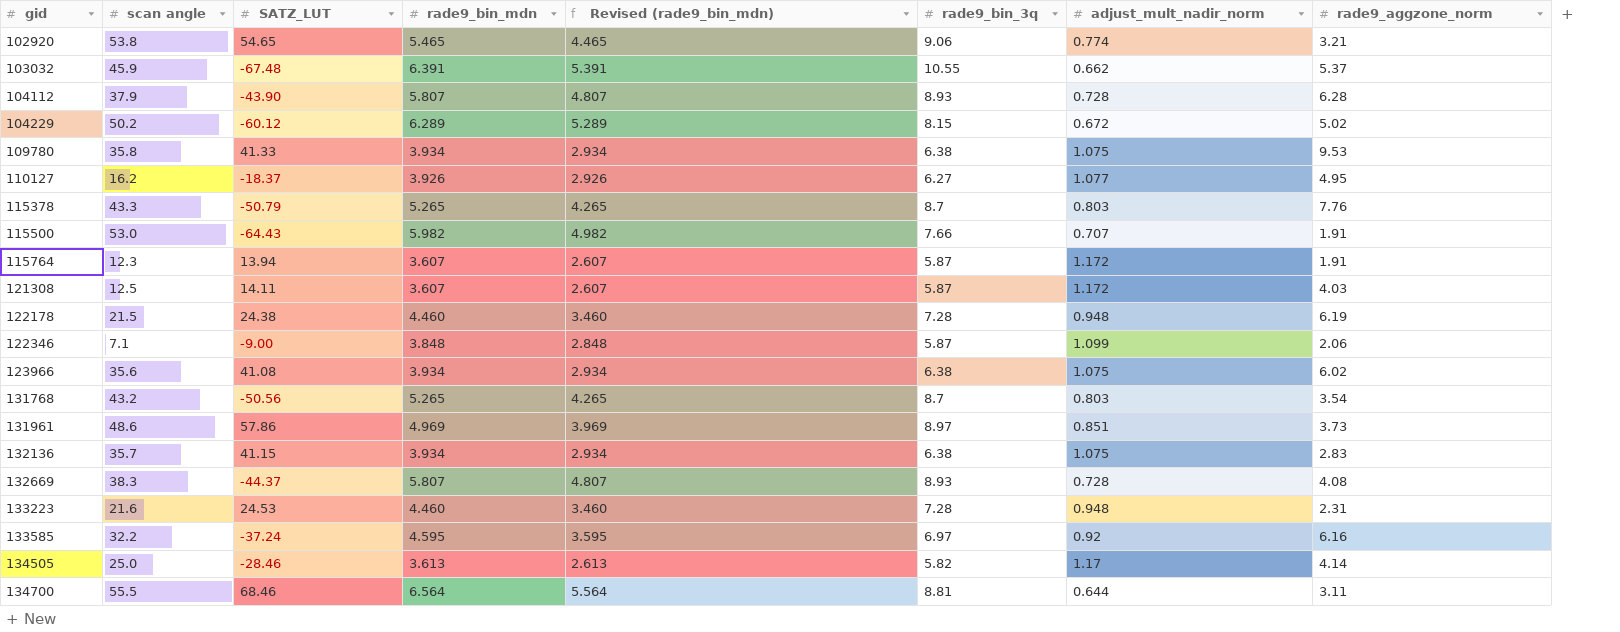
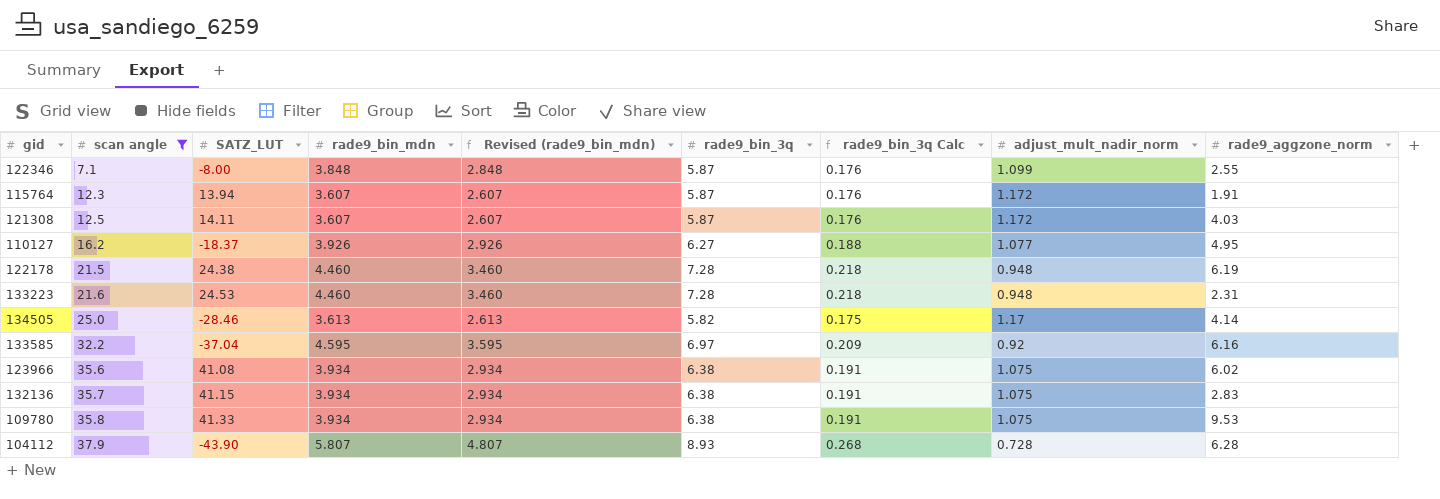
filter: none -> scan angle <= 37.9
row order: gid ascending -> scan angle ascending
column rade9_bin_3q Calc | formula: none -> [rade9_bin_3q] * 0.03
122346 | SATZ_LUT: -9.00 -> -8.00
122346 | rade9_aggzone_norm: 2.06 -> 2.55
133585 | SATZ_LUT: -37.24 -> -37.04

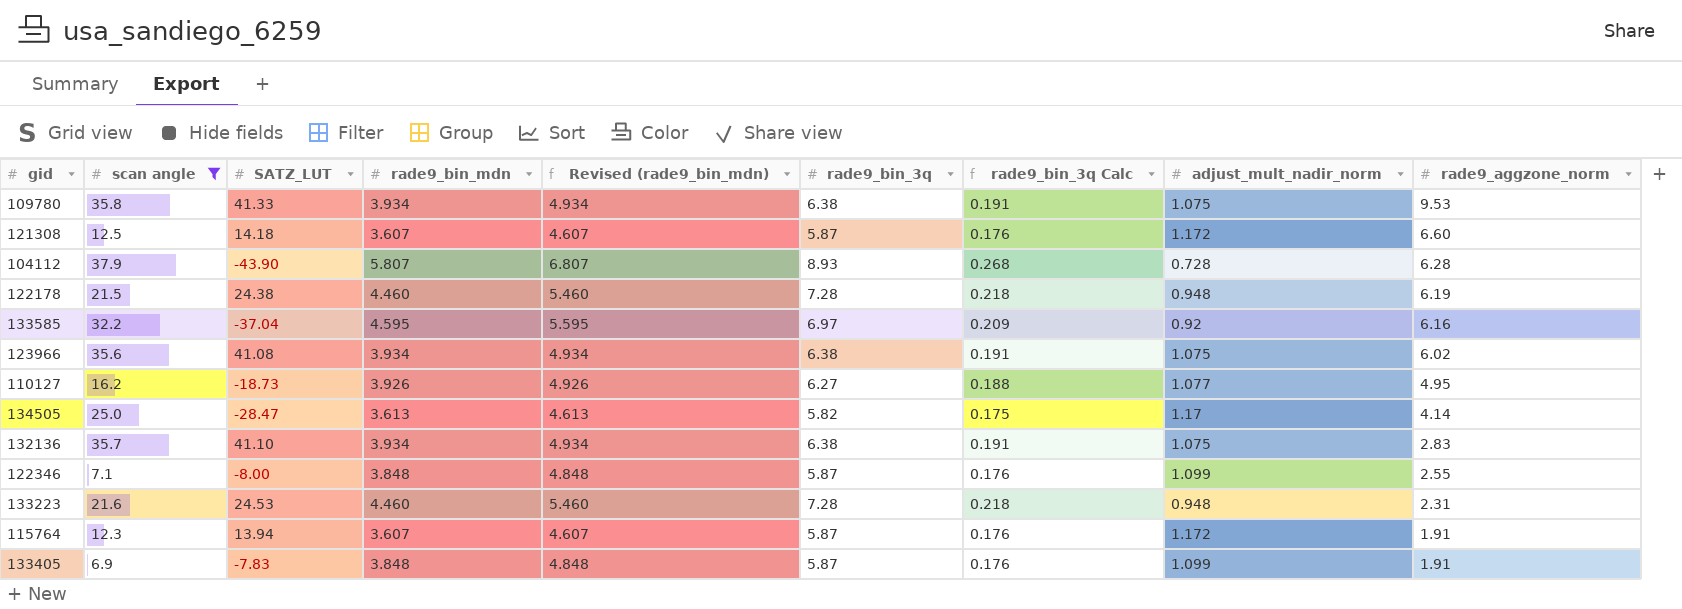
row order: scan angle ascending -> rade9_aggzone_norm descending
column Revised (rade9_bin_mdn) | formula: [rade9_bin_mdn] - 1 -> [rade9_bin_mdn] + 1
121308 | SATZ_LUT: 14.11 -> 14.18
121308 | rade9_aggzone_norm: 4.03 -> 6.60
110127 | SATZ_LUT: -18.37 -> -18.73
134505 | SATZ_LUT: -28.46 -> -28.47
132136 | SATZ_LUT: 41.15 -> 41.10
row 133405: none -> 6.9 | -7.83 | 3.848 | 4.848 | 5.87 | 0.176 | 1.099 | 1.91

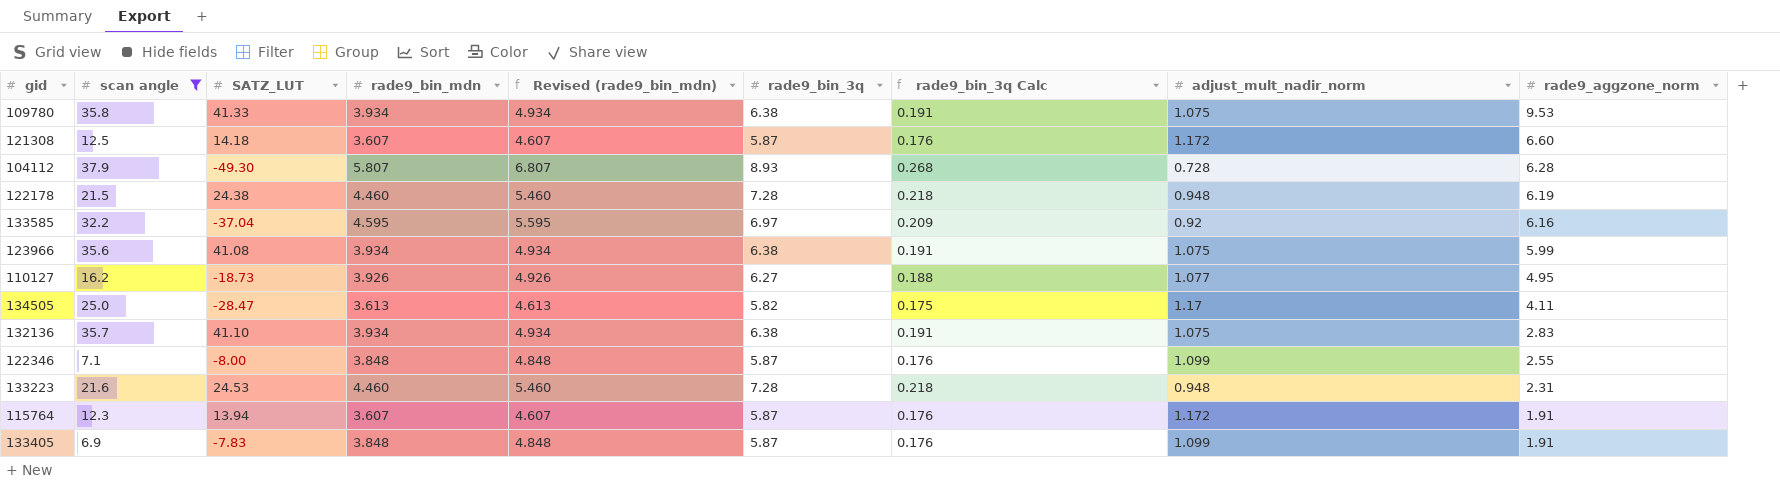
104112 | SATZ_LUT: -43.90 -> -49.30
123966 | rade9_aggzone_norm: 6.02 -> 5.99
134505 | rade9_aggzone_norm: 4.14 -> 4.11

